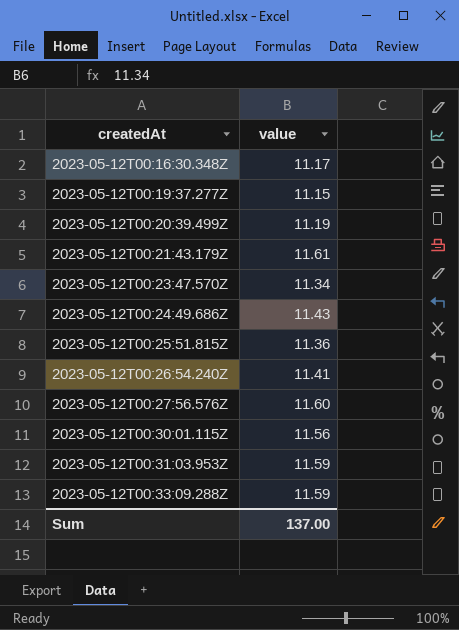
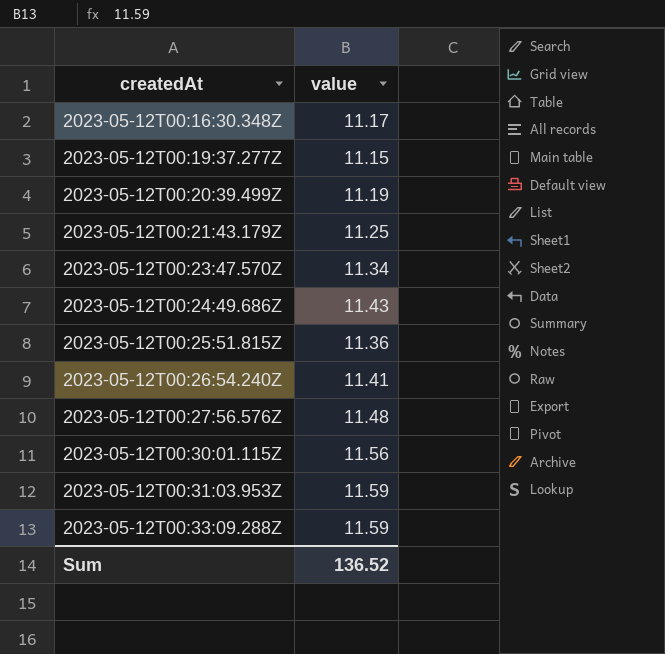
2023-05-12T00:21:43.179Z | value: 11.61 -> 11.25
2023-05-12T00:27:56.576Z | value: 11.60 -> 11.48
Sum | value: 137.00 -> 136.52

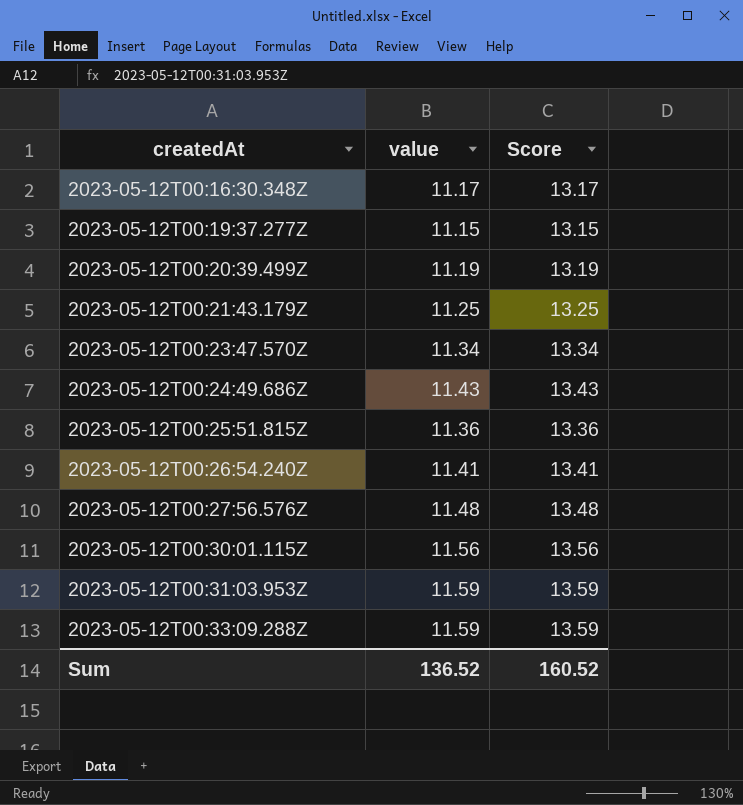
column Score | formula: none -> [value] + 2

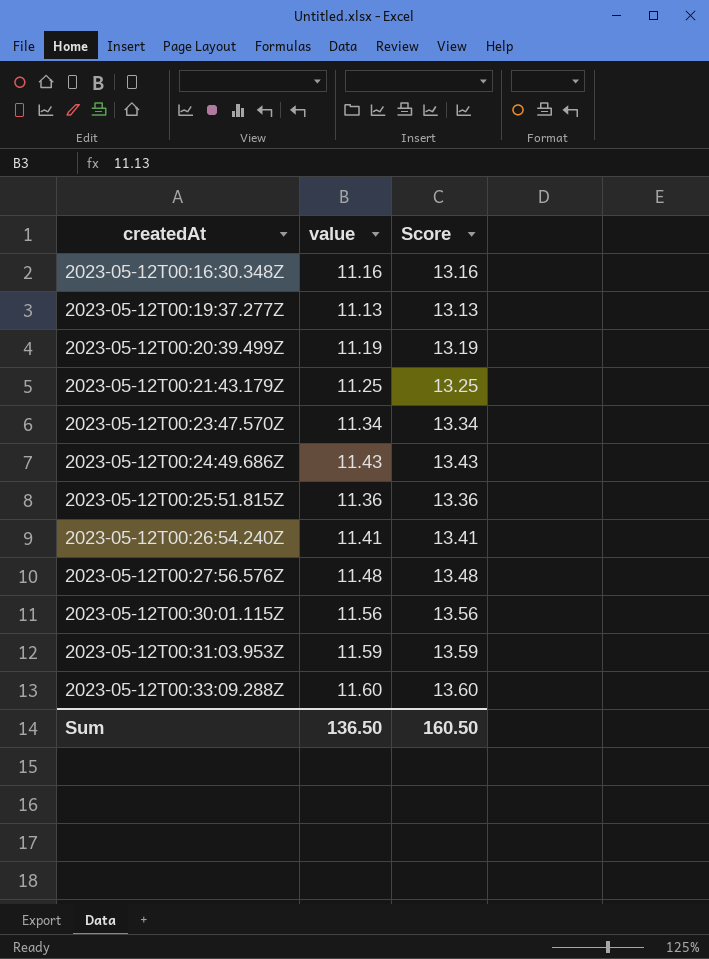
2023-05-12T00:16:30.348Z | value: 11.17 -> 11.16
2023-05-12T00:16:30.348Z | Score: 13.17 -> 13.16
2023-05-12T00:19:37.277Z | value: 11.15 -> 11.13
2023-05-12T00:19:37.277Z | Score: 13.15 -> 13.13
2023-05-12T00:33:09.288Z | value: 11.59 -> 11.60
2023-05-12T00:33:09.288Z | Score: 13.59 -> 13.60
Sum | value: 136.52 -> 136.50
Sum | Score: 160.52 -> 160.50

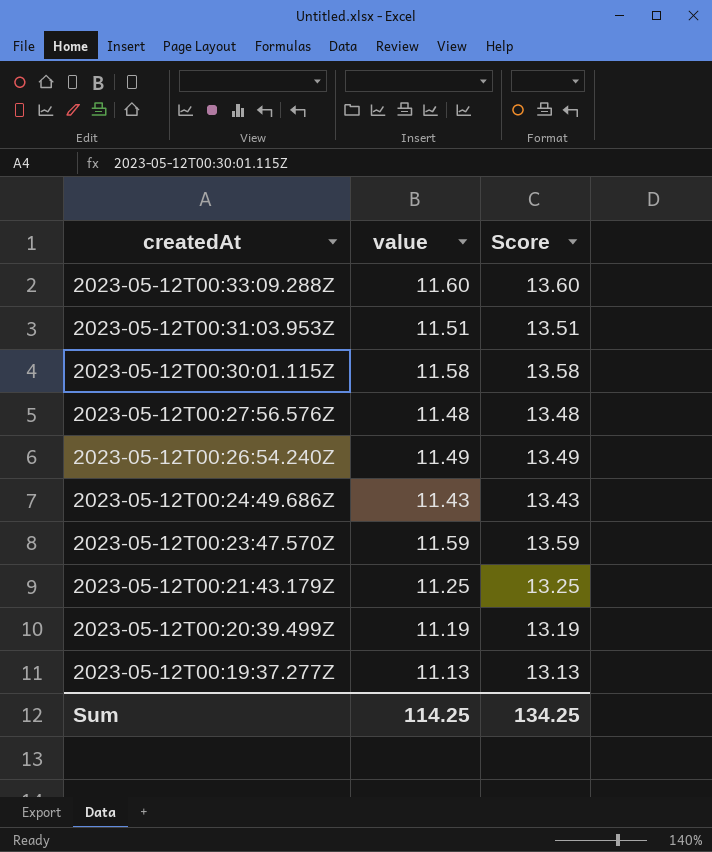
row order: createdAt ascending -> createdAt descending
row 2023-05-12T00:16:30.348Z: 11.16 | 13.16 -> none
row 2023-05-12T00:25:51.815Z: 11.36 | 13.36 -> none
2023-05-12T00:31:03.953Z | value: 11.59 -> 11.51
2023-05-12T00:31:03.953Z | Score: 13.59 -> 13.51
2023-05-12T00:30:01.115Z | value: 11.56 -> 11.58
2023-05-12T00:30:01.115Z | Score: 13.56 -> 13.58
2023-05-12T00:26:54.240Z | value: 11.41 -> 11.49
2023-05-12T00:26:54.240Z | Score: 13.41 -> 13.49
2023-05-12T00:23:47.570Z | value: 11.34 -> 11.59
2023-05-12T00:23:47.570Z | Score: 13.34 -> 13.59
Sum | value: 136.50 -> 114.25
Sum | Score: 160.50 -> 134.25

